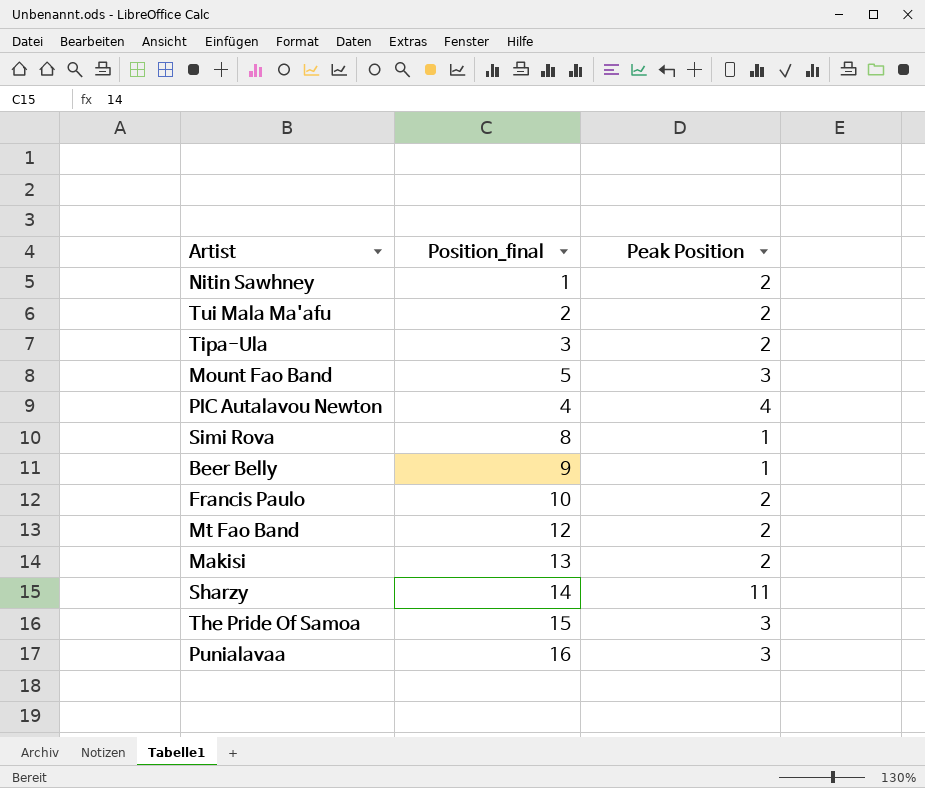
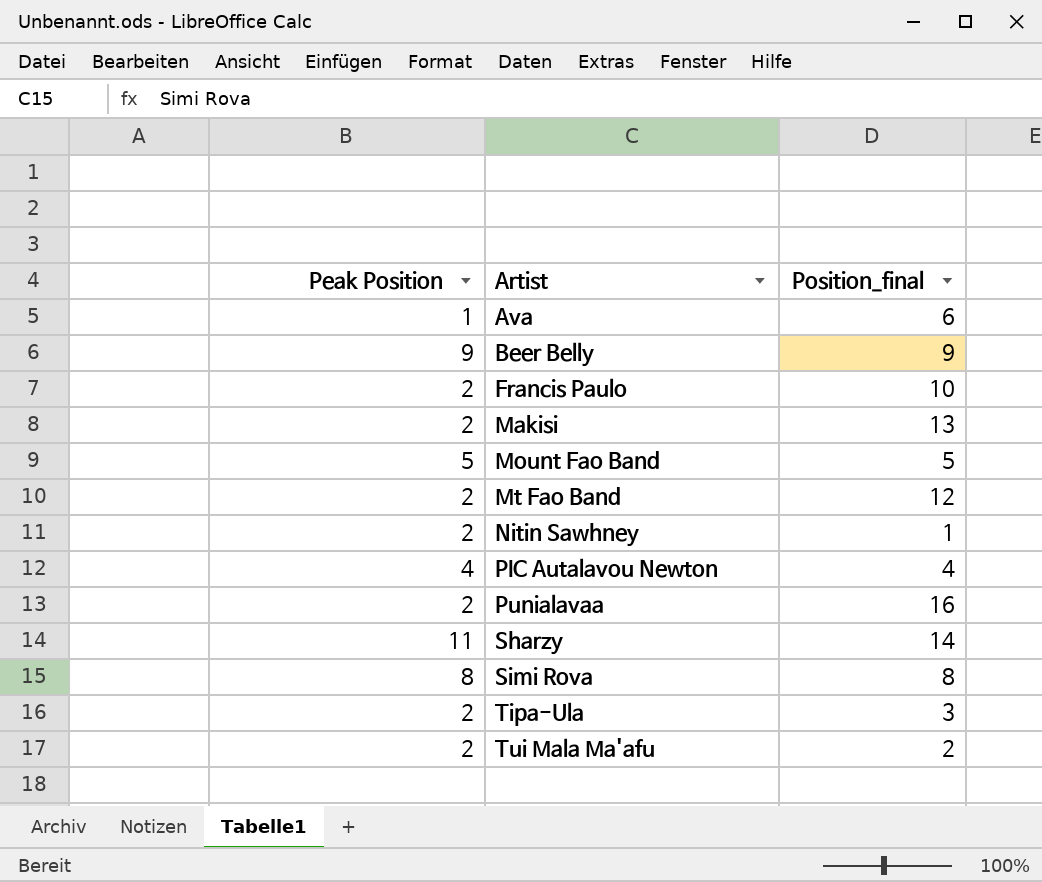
row order: none -> Artist ascending
column Peak Position | position: 3 -> 1
row The Pride Of Samoa: 15 | 3 -> none
row Ava: none -> 1 | 6
Beer Belly | Peak Position: 1 -> 9
Mount Fao Band | Peak Position: 3 -> 5
Punialavaa | Peak Position: 3 -> 2
Simi Rova | Peak Position: 1 -> 8

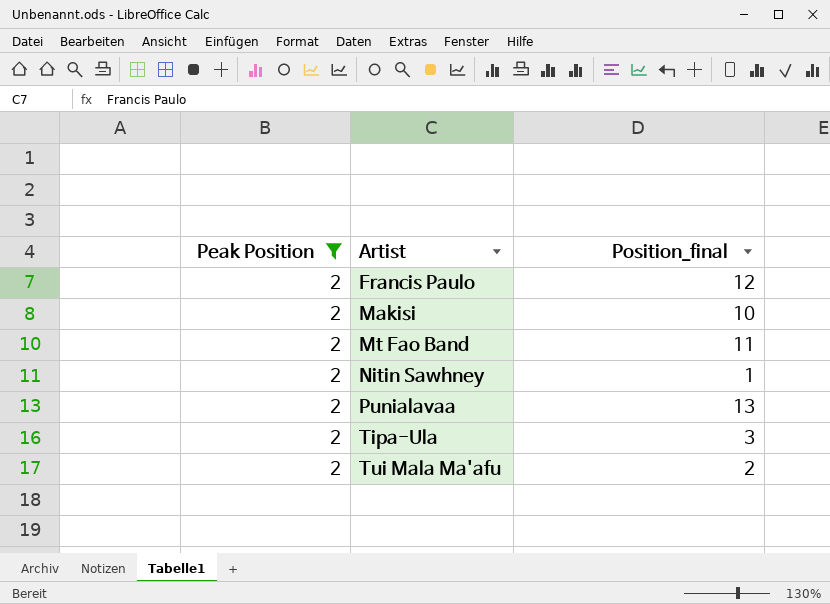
filter: none -> Peak Position = 2
Francis Paulo | Position_final: 10 -> 12
Makisi | Position_final: 13 -> 10
Mt Fao Band | Position_final: 12 -> 11
Punialavaa | Position_final: 16 -> 13

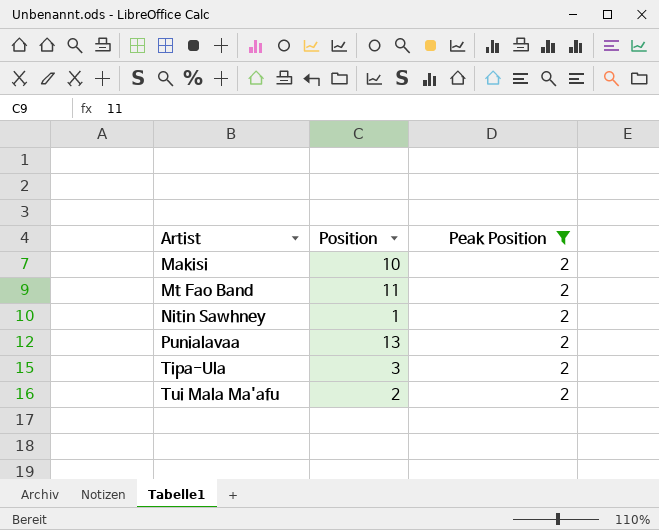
column name: Position_final -> Position
column Peak Position | position: 1 -> 3
row Francis Paulo: 2 | 12 -> none

